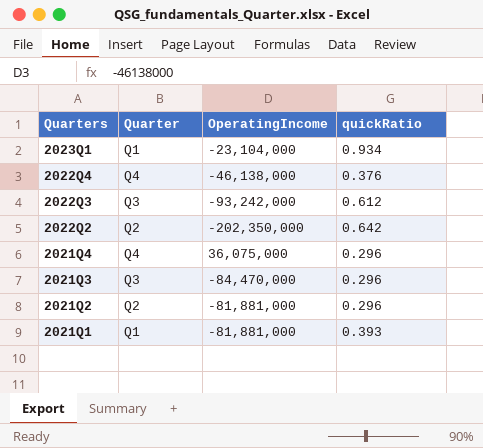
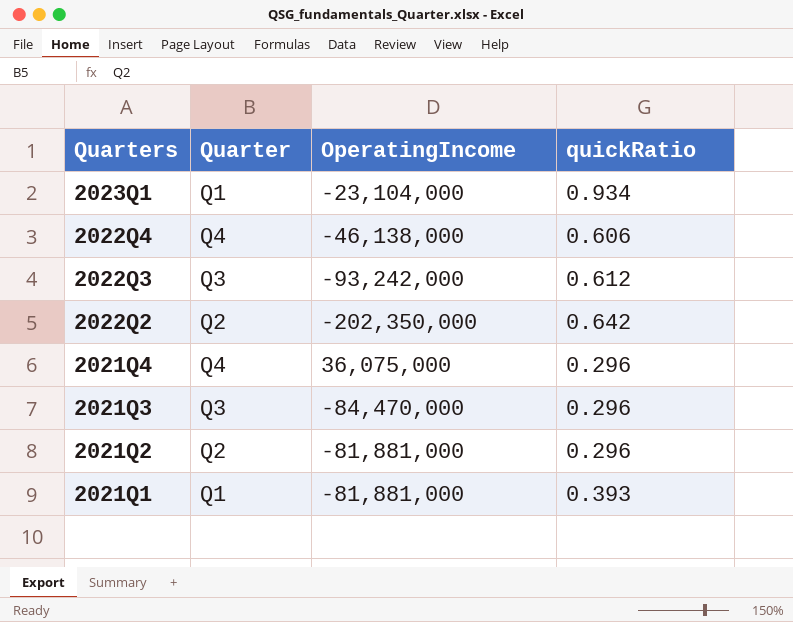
2022Q4 | quickRatio: 0.376 -> 0.606

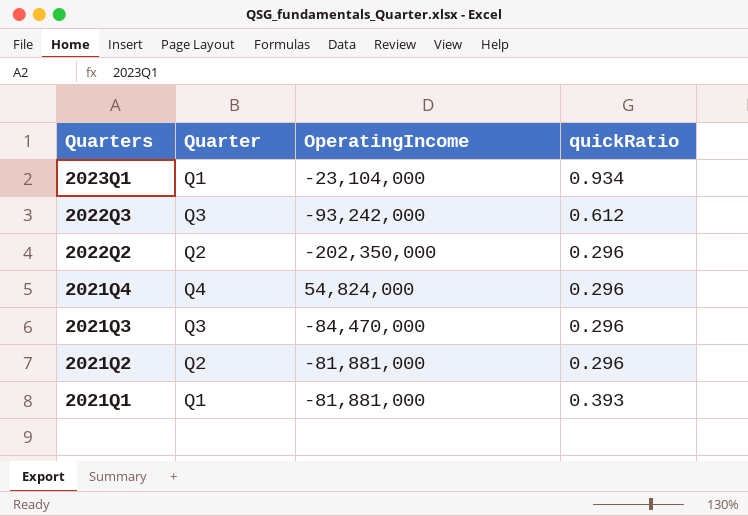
row 2022Q4: Q4 | -46,138,000 | 0.606 -> none
2022Q2 | quickRatio: 0.642 -> 0.296
2021Q4 | OperatingIncome: 36,075,000 -> 54,824,000

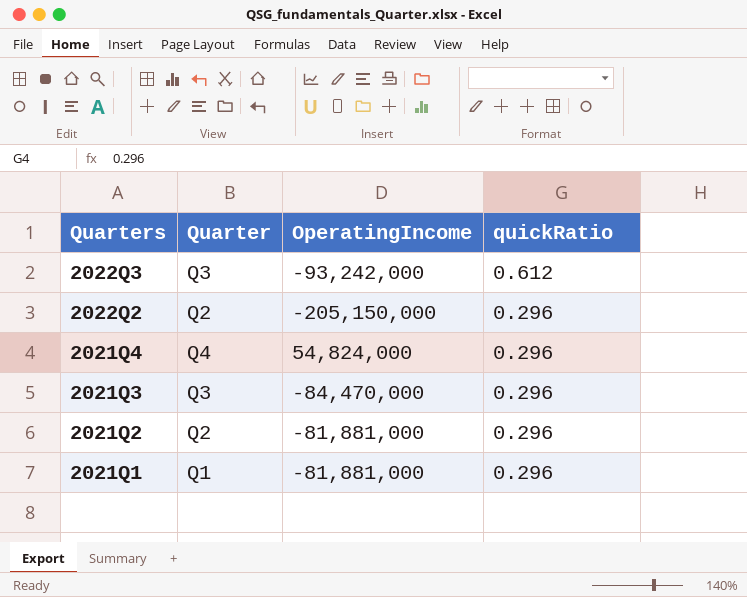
row 2023Q1: Q1 | -23,104,000 | 0.934 -> none
2022Q2 | OperatingIncome: -202,350,000 -> -205,150,000
2021Q1 | quickRatio: 0.393 -> 0.296

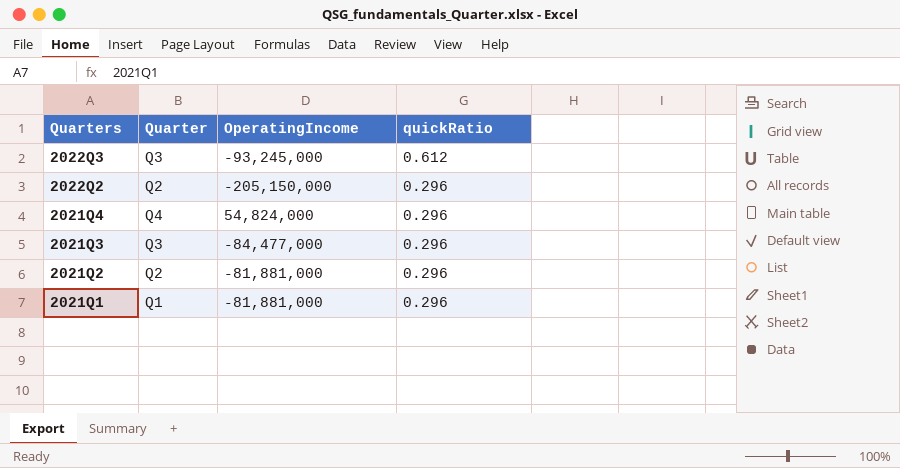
2022Q3 | OperatingIncome: -93,242,000 -> -93,245,000
2021Q3 | OperatingIncome: -84,470,000 -> -84,477,000

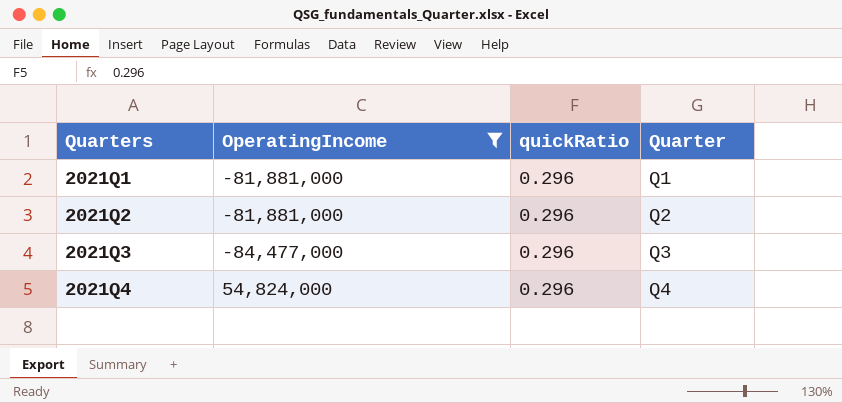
filter: none -> OperatingIncome >= -84,477,000
row order: Quarters descending -> Quarters ascending
column Quarter | position: 2 -> 4

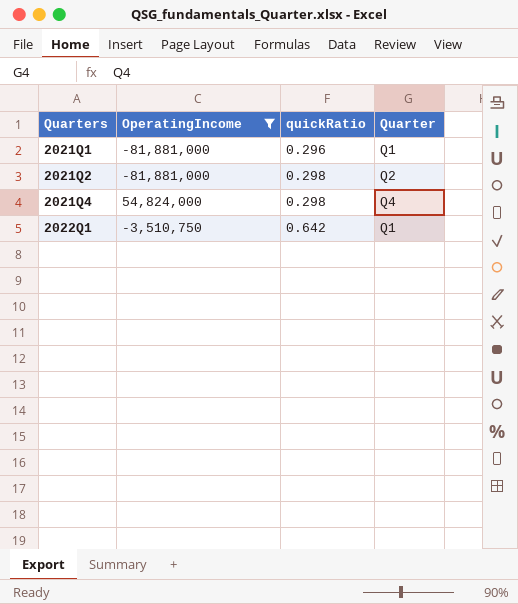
row 2021Q3: -84,477,000 | 0.296 | Q3 -> none
2021Q2 | quickRatio: 0.296 -> 0.298
2021Q4 | quickRatio: 0.296 -> 0.298
row 2022Q1: none -> -3,510,750 | 0.642 | Q1

